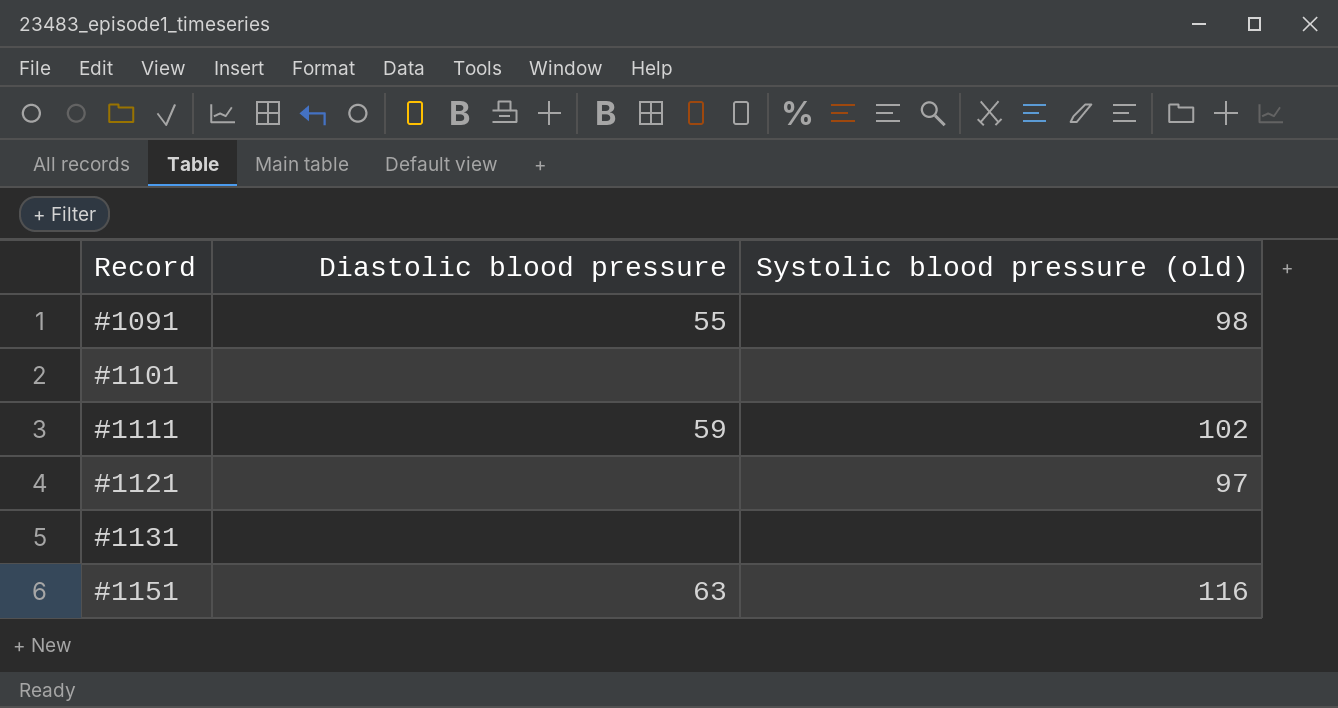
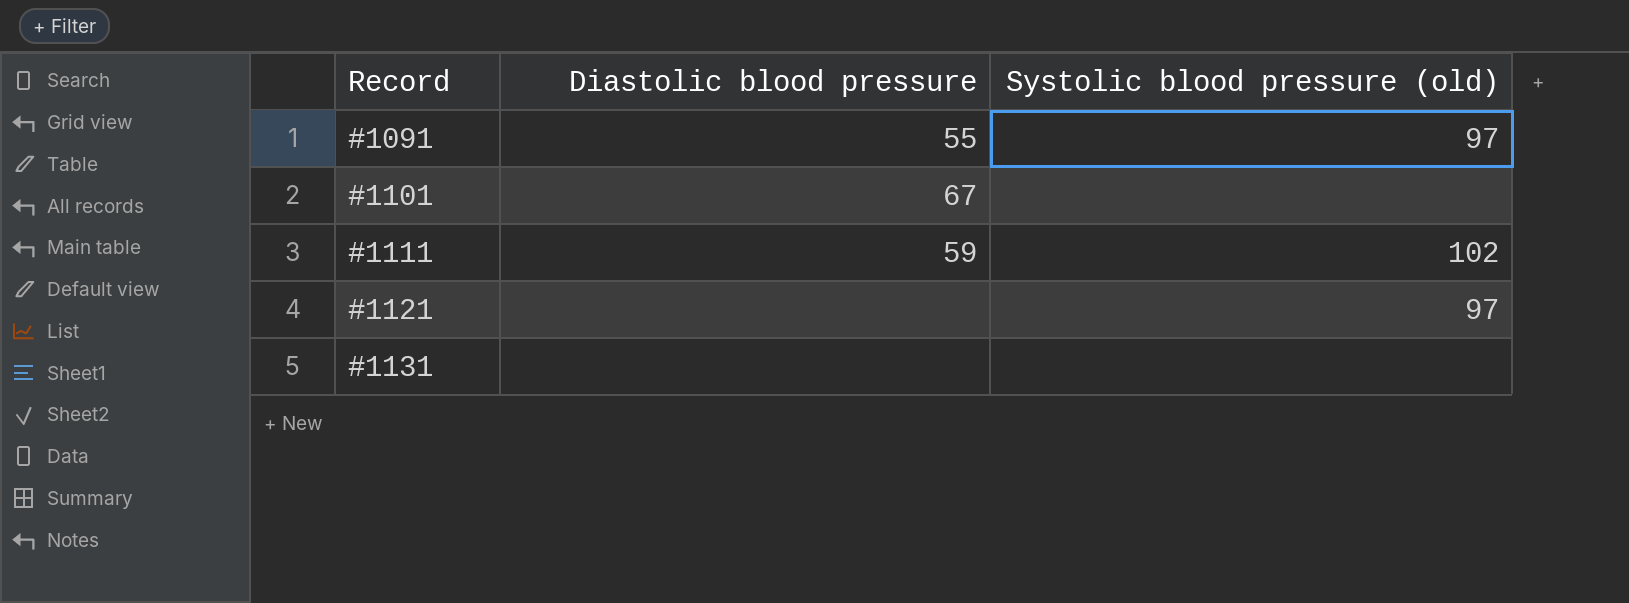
row #1151: 63 | 116 -> none
#1091 | Systolic blood pressure (old): 98 -> 97
#1101 | Diastolic blood pressure: none -> 67

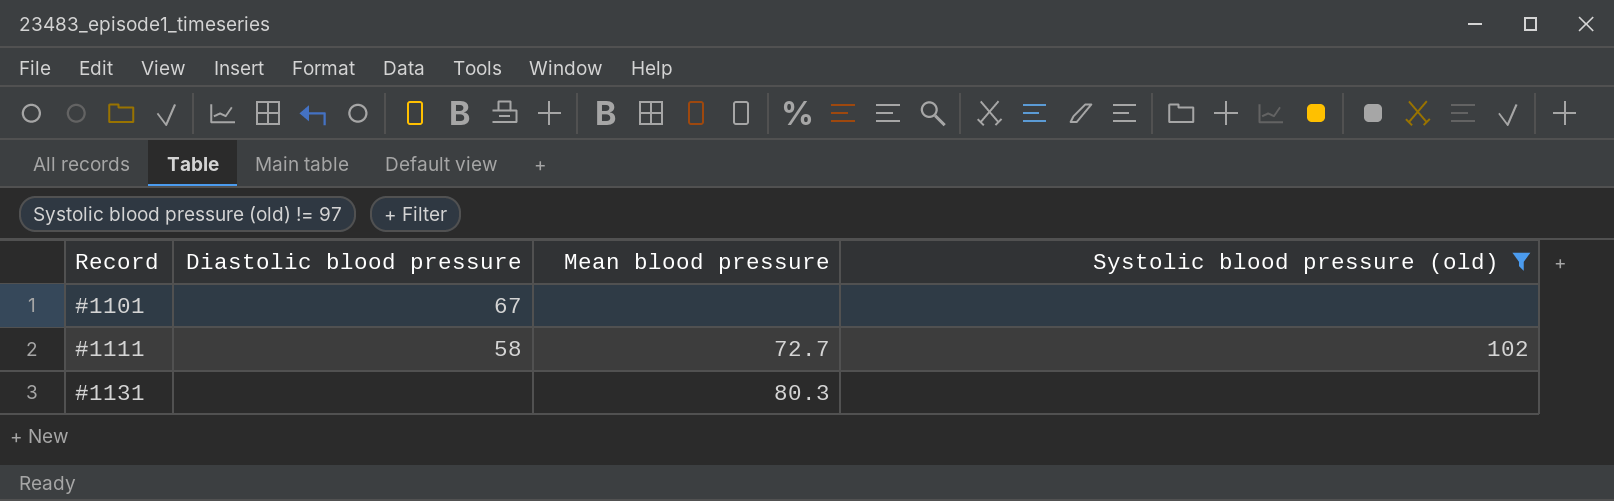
filter: none -> Systolic blood pressure (old) != 97
column Mean blood pressure | position: none -> 3
#1111 | Diastolic blood pressure: 59 -> 58

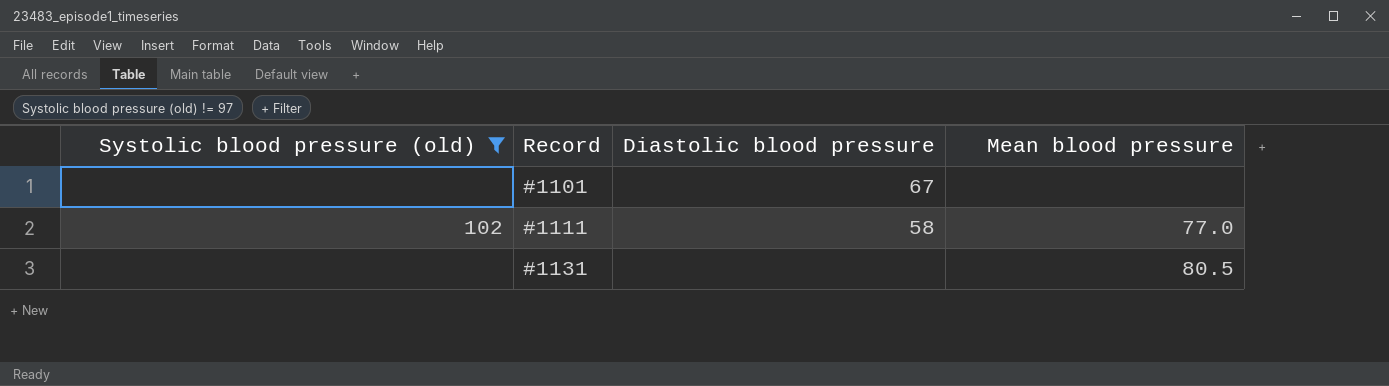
column Systolic blood pressure (old) | position: 4 -> 1
#1111 | Mean blood pressure: 72.7 -> 77.0
#1131 | Mean blood pressure: 80.3 -> 80.5

